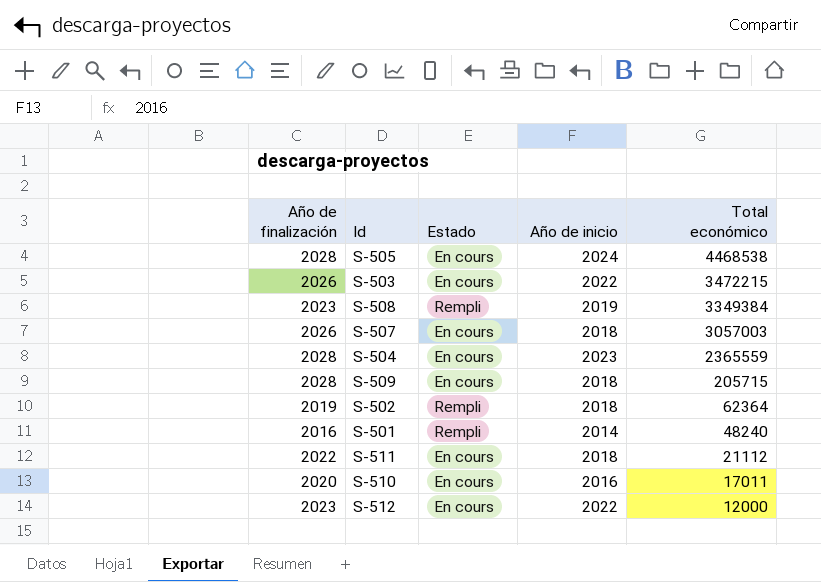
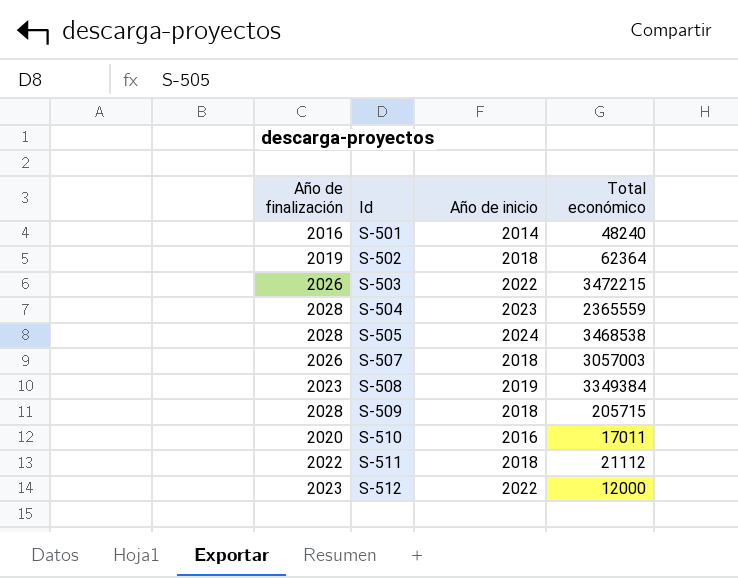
row order: Total económico descending -> Id ascending
column Estado | position: 3 -> none
S-505 | Total económico: 4468538 -> 3468538

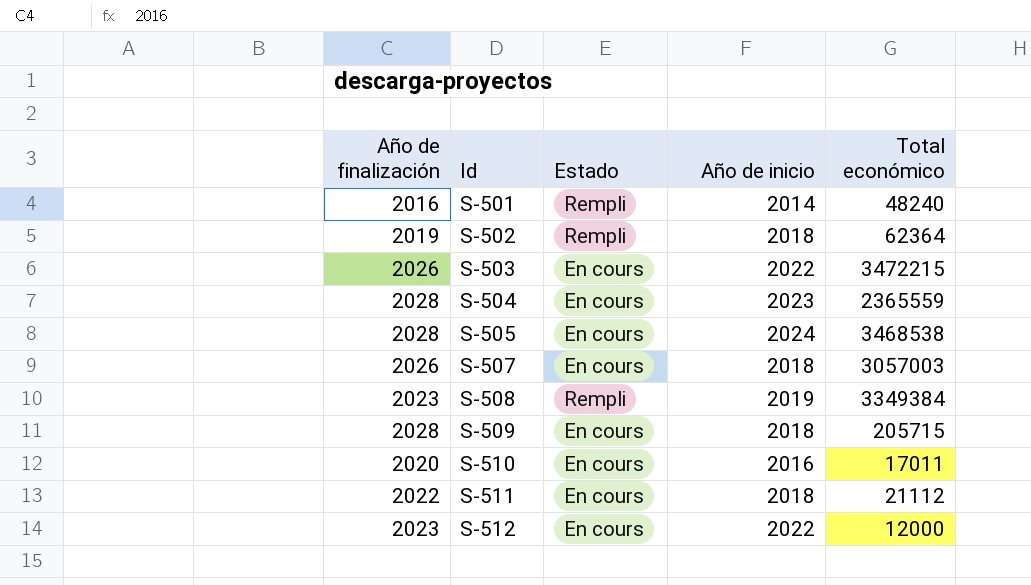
column Estado | position: none -> 3

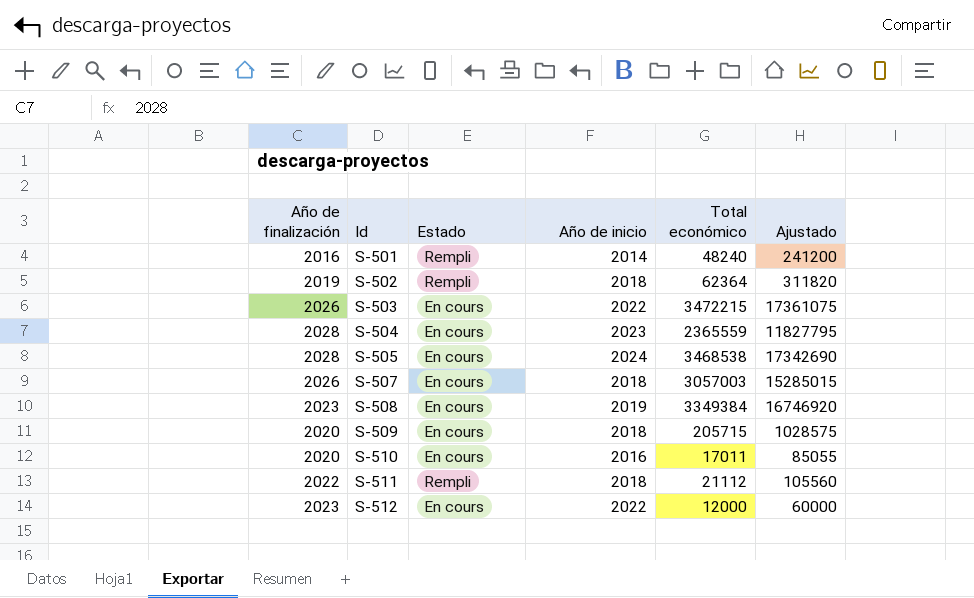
column Ajustado | formula: none -> [Total económico] * 5
S-508 | Estado: Rempli -> En cours
S-509 | Año de finalización: 2028 -> 2020
S-511 | Estado: En cours -> Rempli

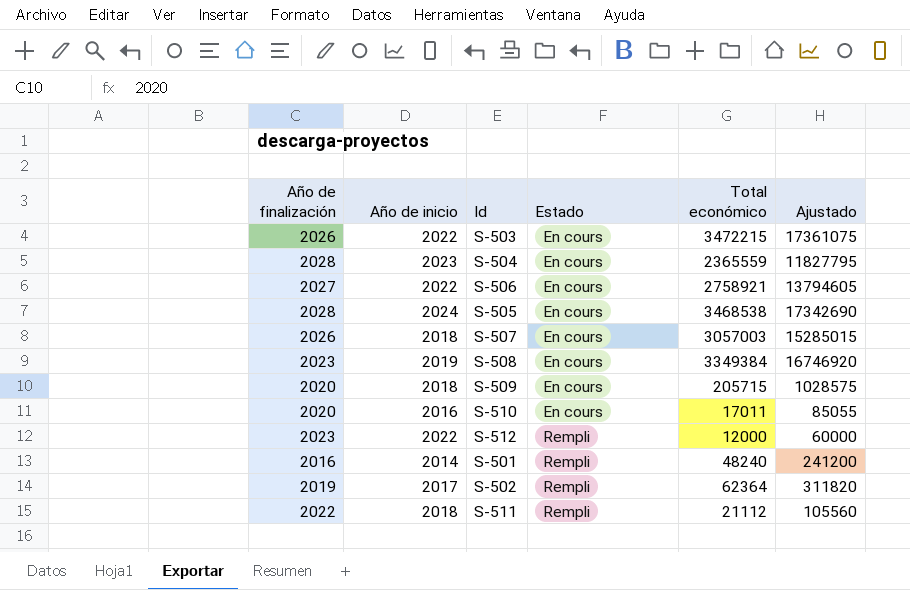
row order: Id ascending -> Estado ascending
column Año de inicio | position: 4 -> 2
row S-506: none -> 2027 | 2022 | En cours | 2758921 | 13794605
S-512 | Estado: En cours -> Rempli
S-502 | Año de inicio: 2018 -> 2017

